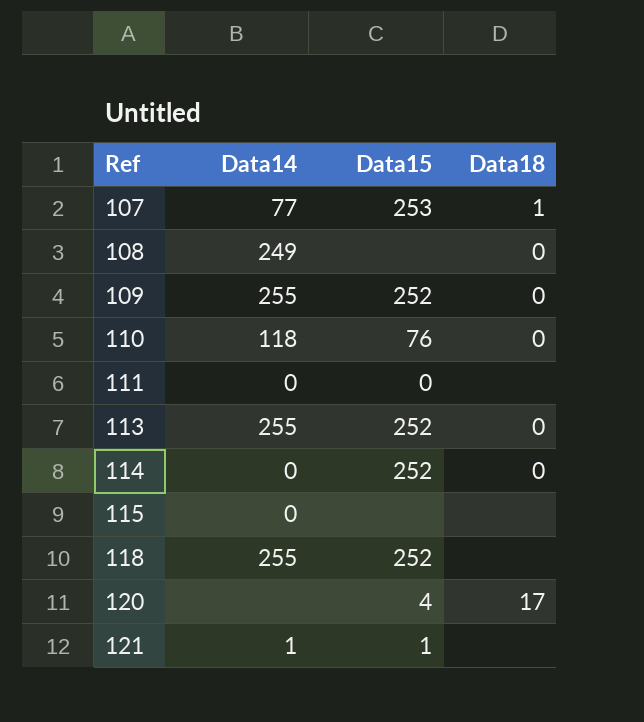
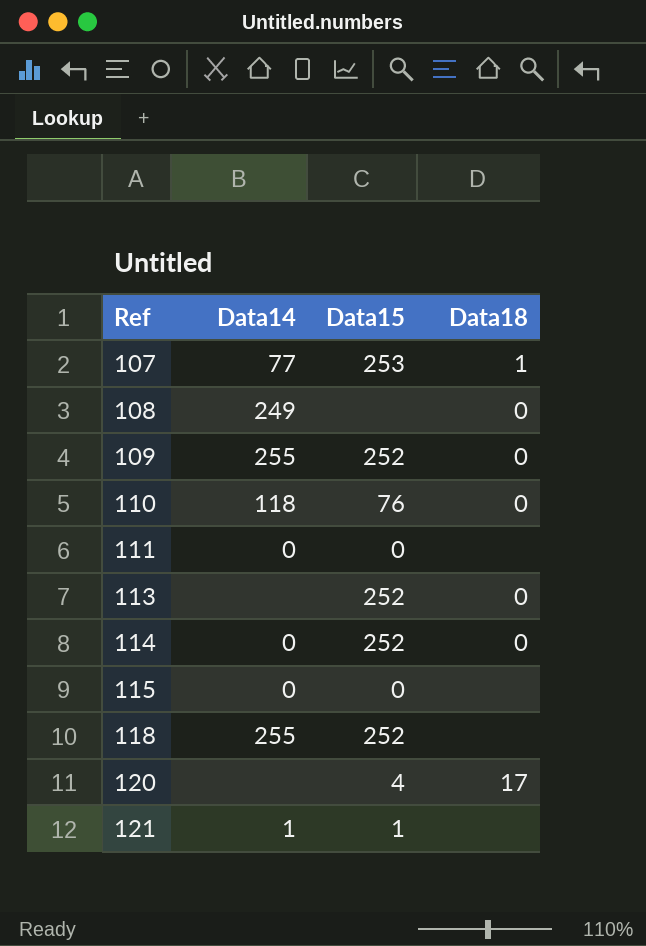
113 | Data14: 255 -> none
115 | Data15: none -> 0

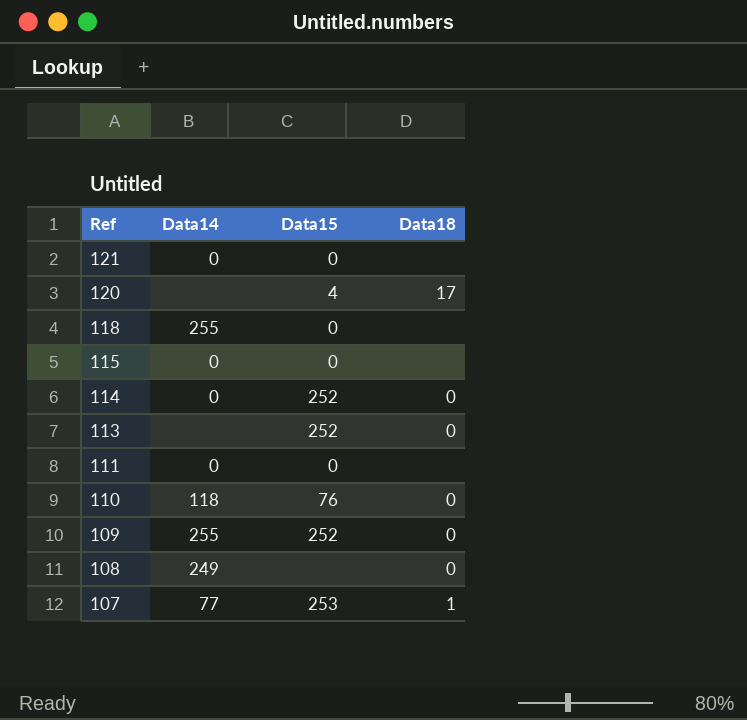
row order: Ref ascending -> Ref descending
121 | Data14: 1 -> 0
121 | Data15: 1 -> 0
118 | Data15: 252 -> 0

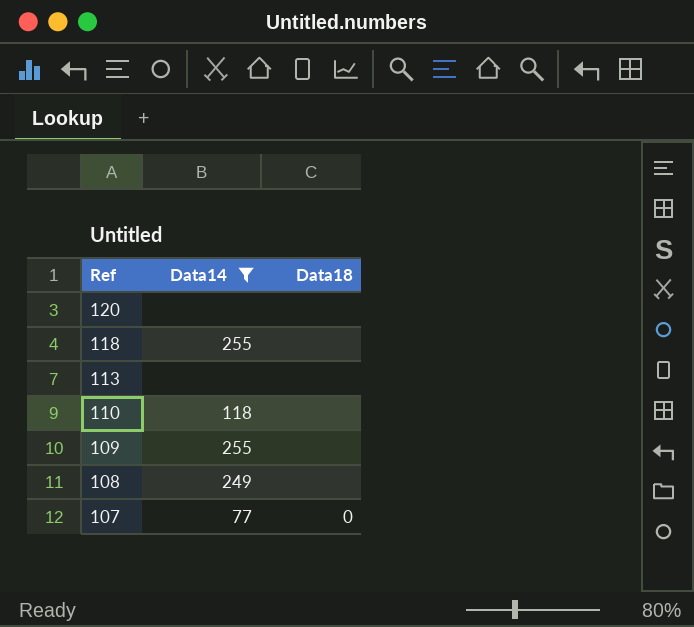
filter: none -> Data14 != 0
column Data15 | position: 3 -> none
120 | Data18: 17 -> none
113 | Data18: 0 -> none
110 | Data18: 0 -> none
109 | Data18: 0 -> none
108 | Data18: 0 -> none
107 | Data18: 1 -> 0

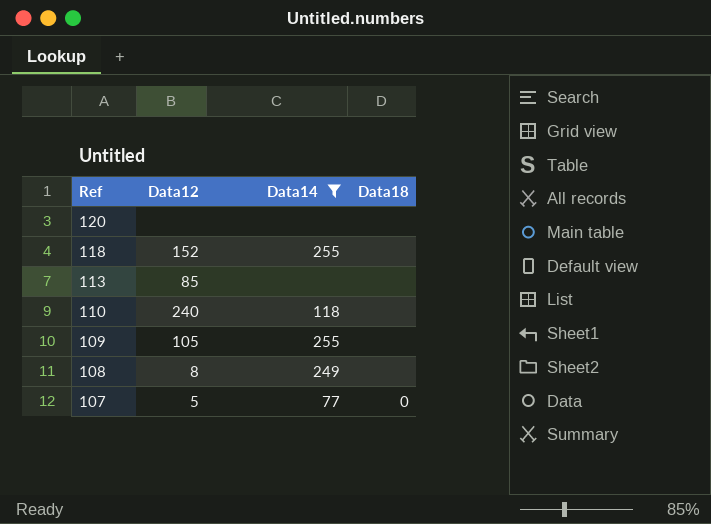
column Data12 | position: none -> 2

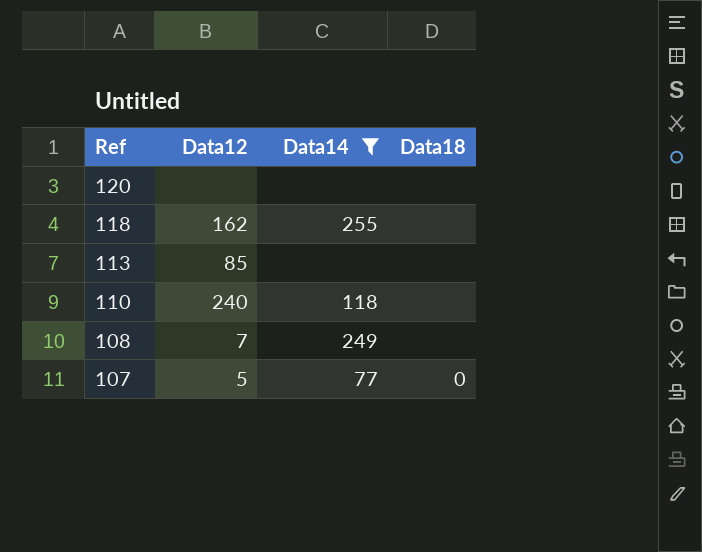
row 109: 105 | 255 | none -> none
118 | Data12: 152 -> 162
108 | Data12: 8 -> 7

